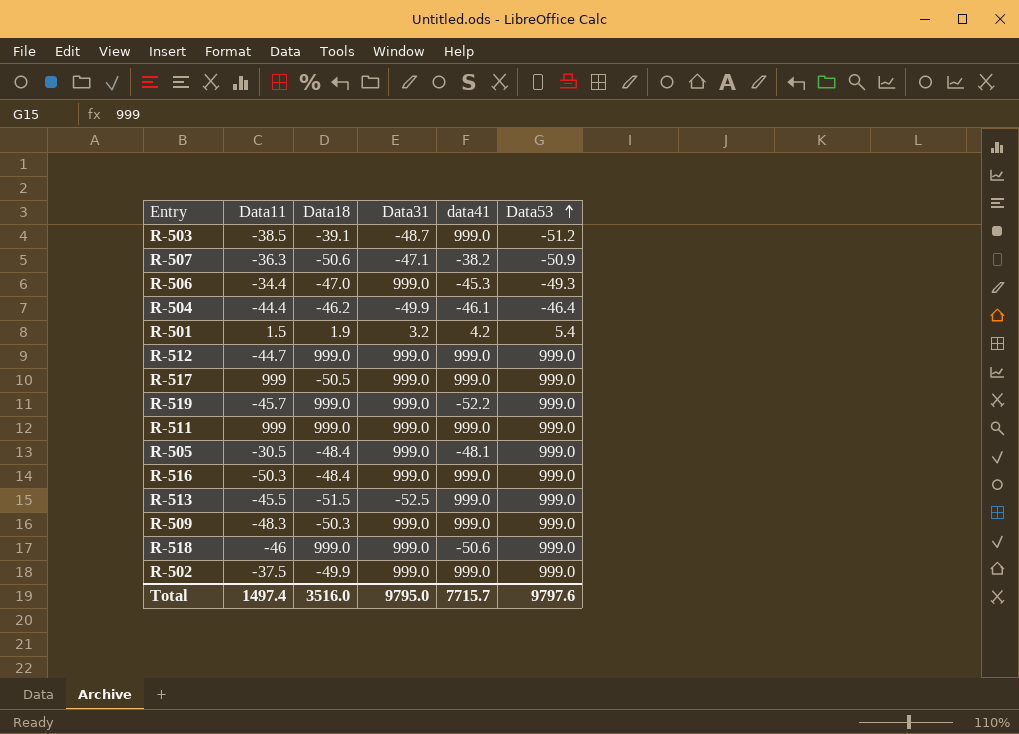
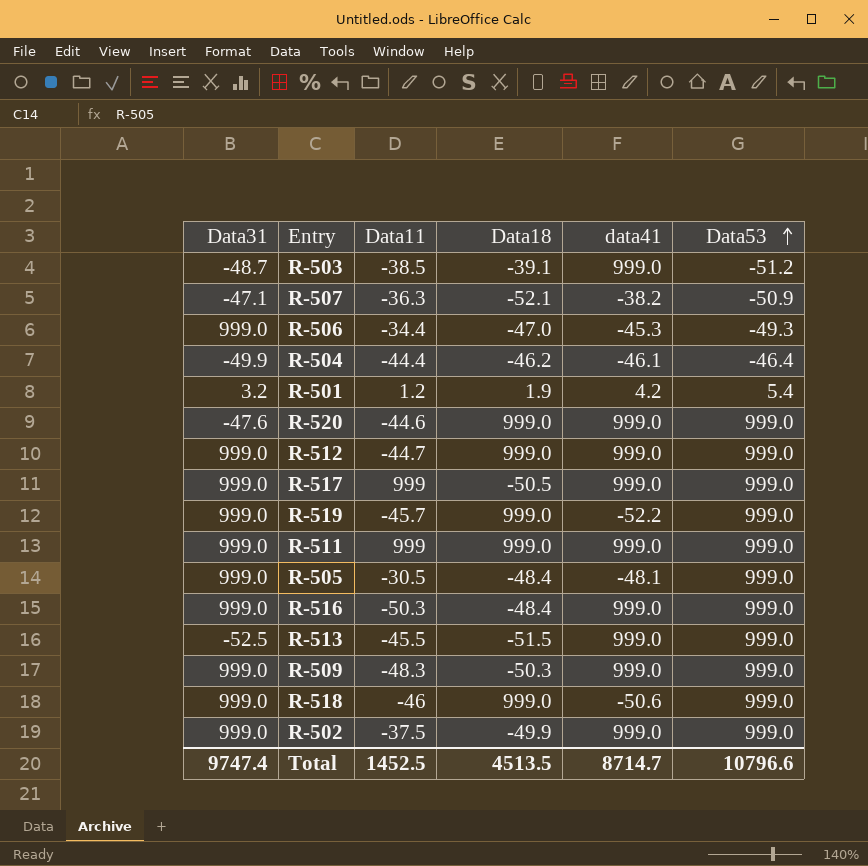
column Data31 | position: 4 -> 1
R-507 | Data18: -50.6 -> -52.1
R-501 | Data11: 1.5 -> 1.2
row R-520: none -> -47.6 | -44.6 | 999.0 | 999.0 | 999.0
Total | Data31: 9795.0 -> 9747.4
Total | Data11: 1497.4 -> 1452.5
Total | Data18: 3516.0 -> 4513.5
Total | data41: 7715.7 -> 8714.7
Total | Data53: 9797.6 -> 10796.6

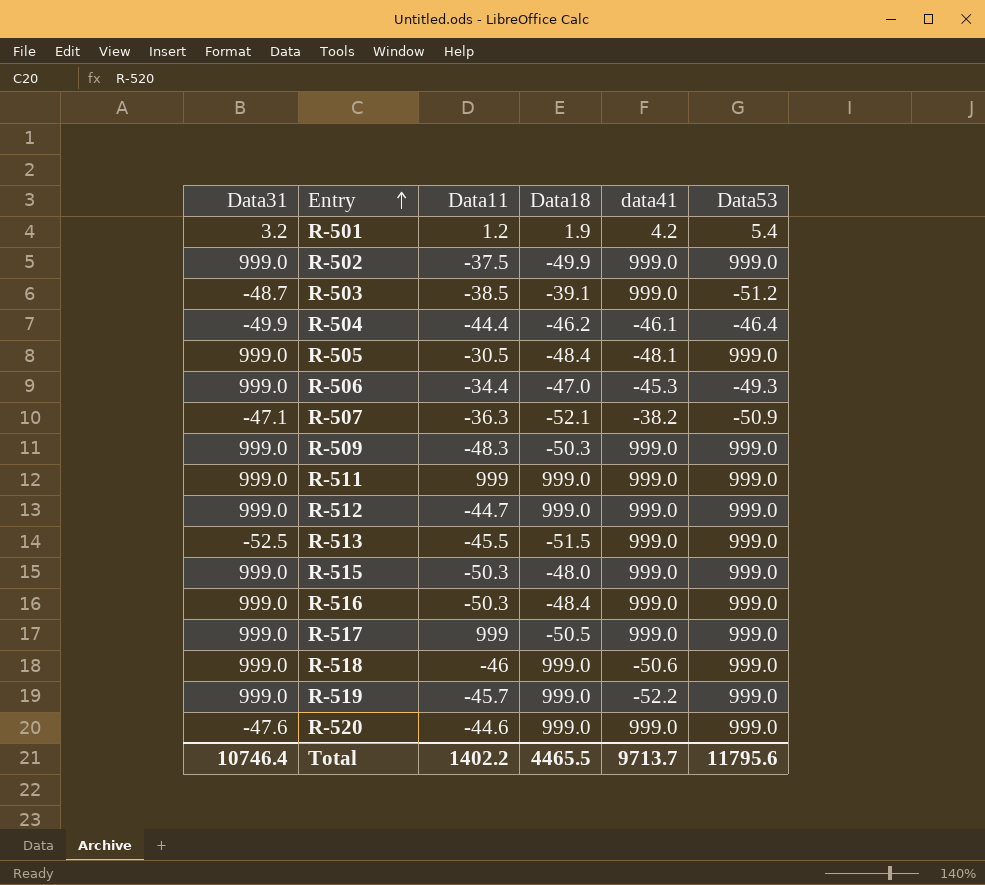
row order: Data53 ascending -> Entry ascending
row R-515: none -> 999.0 | -50.3 | -48.0 | 999.0 | 999.0
Total | Data31: 9747.4 -> 10746.4
Total | Data11: 1452.5 -> 1402.2
Total | Data18: 4513.5 -> 4465.5
Total | data41: 8714.7 -> 9713.7
Total | Data53: 10796.6 -> 11795.6

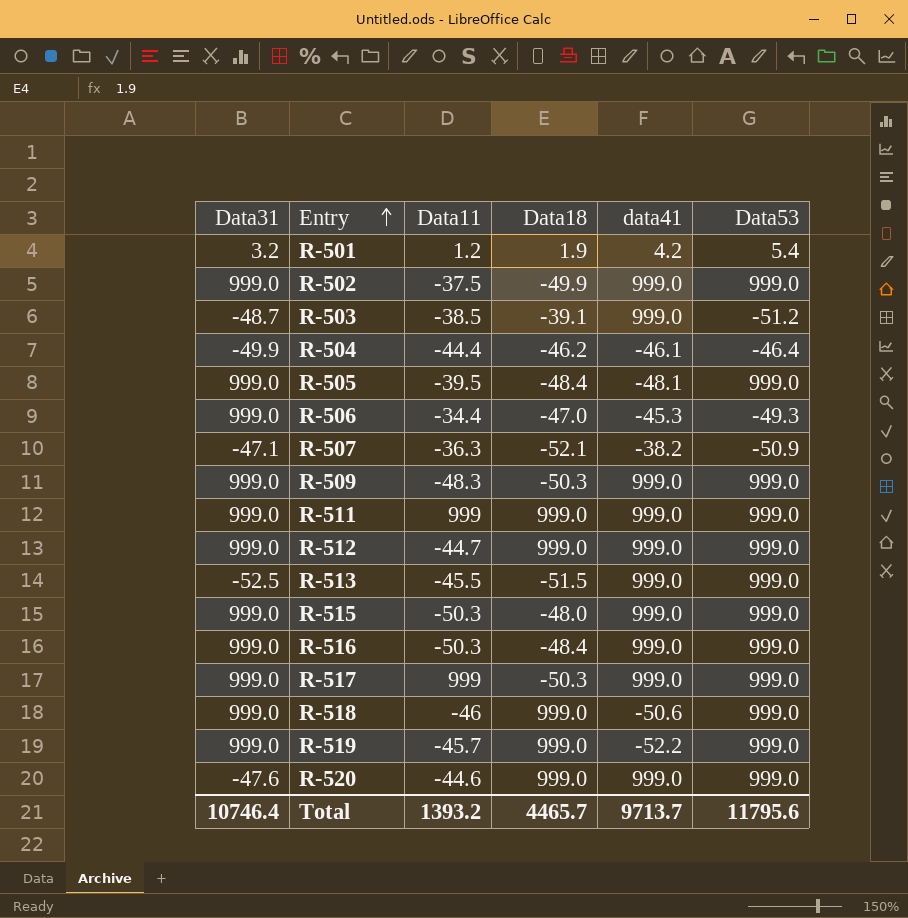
R-505 | Data11: -30.5 -> -39.5
R-517 | Data18: -50.5 -> -50.3
Total | Data11: 1402.2 -> 1393.2
Total | Data18: 4465.5 -> 4465.7

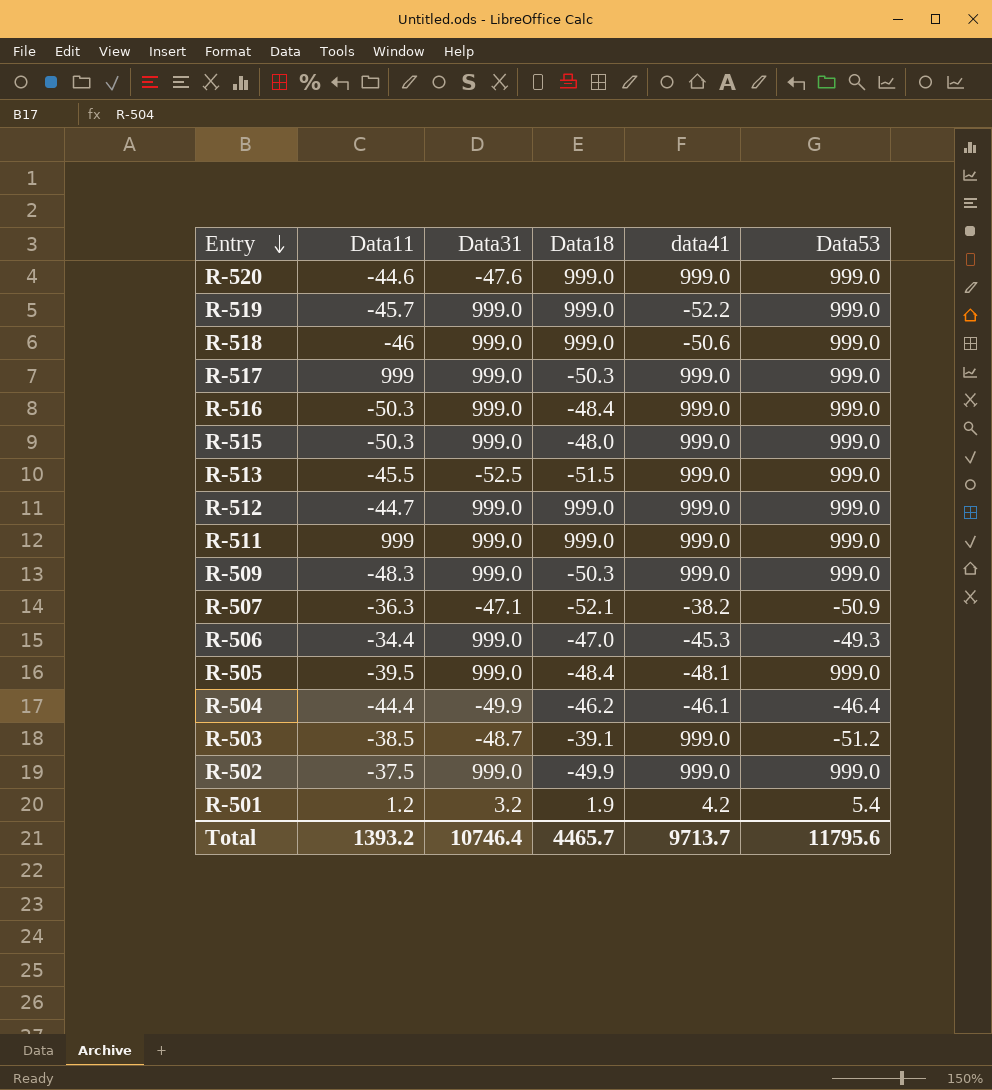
row order: Entry ascending -> Entry descending
column Data31 | position: 1 -> 3

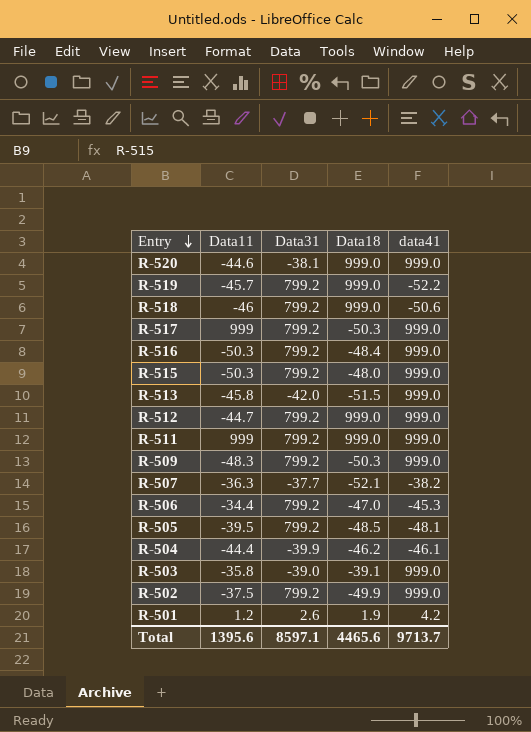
column Data53 | position: 6 -> none
R-520 | Data31: -47.6 -> -38.1
R-519 | Data31: 999.0 -> 799.2
R-518 | Data31: 999.0 -> 799.2
R-517 | Data31: 999.0 -> 799.2
R-516 | Data31: 999.0 -> 799.2
R-515 | Data31: 999.0 -> 799.2
R-513 | Data11: -45.5 -> -45.8
R-513 | Data31: -52.5 -> -42.0
R-512 | Data31: 999.0 -> 799.2
R-511 | Data31: 999.0 -> 799.2
R-509 | Data31: 999.0 -> 799.2
R-507 | Data31: -47.1 -> -37.7
R-506 | Data31: 999.0 -> 799.2
R-505 | Data31: 999.0 -> 799.2
R-505 | Data18: -48.4 -> -48.5
R-504 | Data31: -49.9 -> -39.9
R-503 | Data11: -38.5 -> -35.8
R-503 | Data31: -48.7 -> -39.0
R-502 | Data31: 999.0 -> 799.2
R-501 | Data31: 3.2 -> 2.6
Total | Data11: 1393.2 -> 1395.6
Total | Data31: 10746.4 -> 8597.1
Total | Data18: 4465.7 -> 4465.6

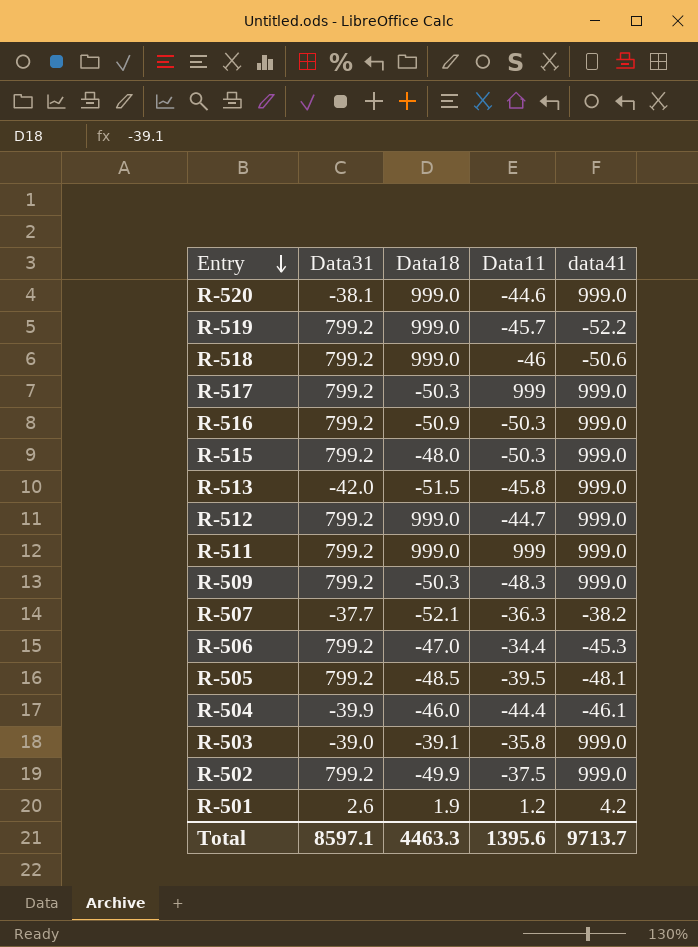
column Data11 | position: 2 -> 4
R-516 | Data18: -48.4 -> -50.9
R-504 | Data18: -46.2 -> -46.0
Total | Data18: 4465.6 -> 4463.3

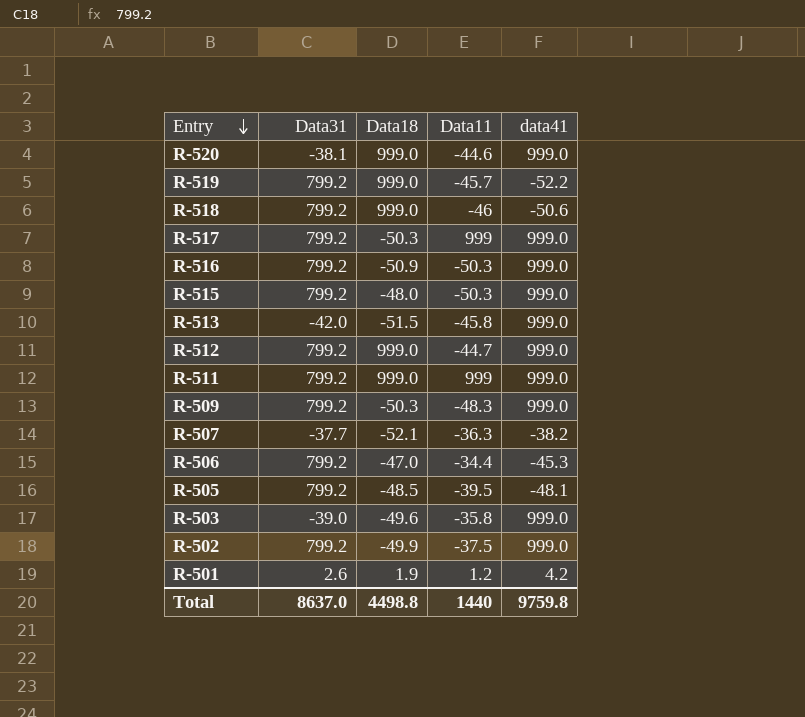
row R-504: -39.9 | -46.0 | -44.4 | -46.1 -> none
R-503 | Data18: -39.1 -> -49.6
Total | Data31: 8597.1 -> 8637.0
Total | Data18: 4463.3 -> 4498.8
Total | Data11: 1395.6 -> 1440
Total | data41: 9713.7 -> 9759.8

